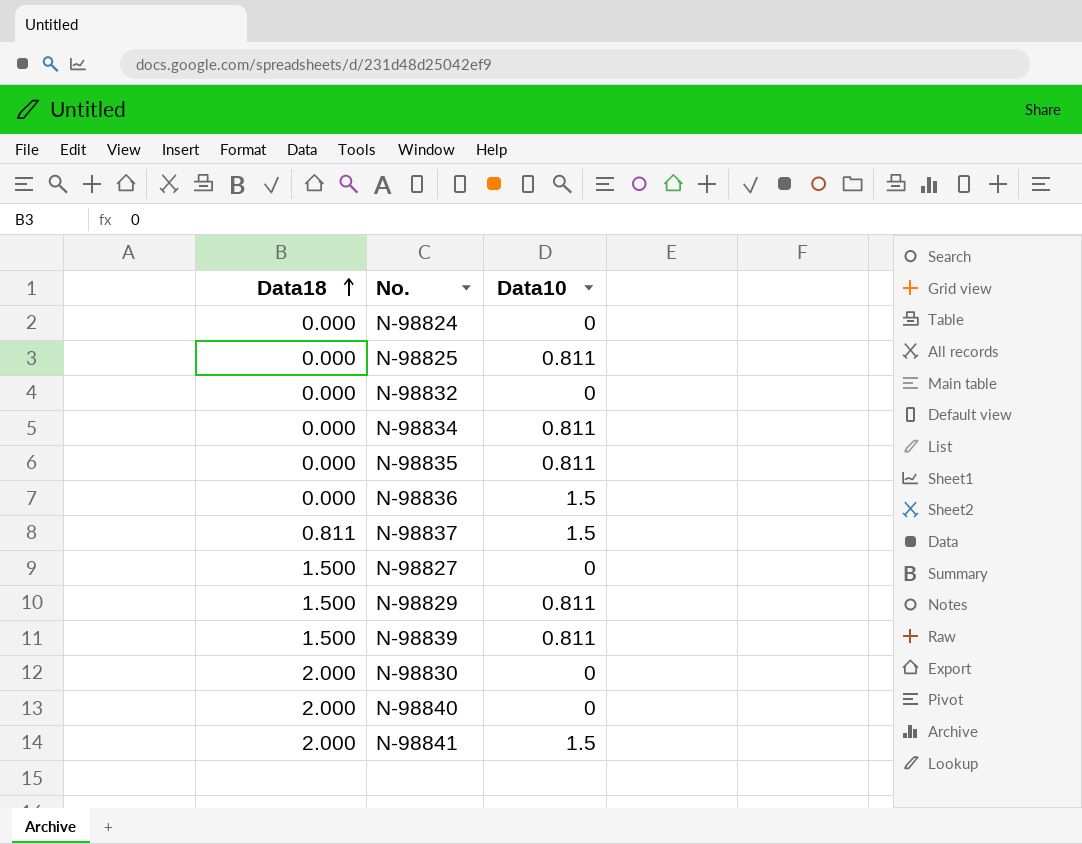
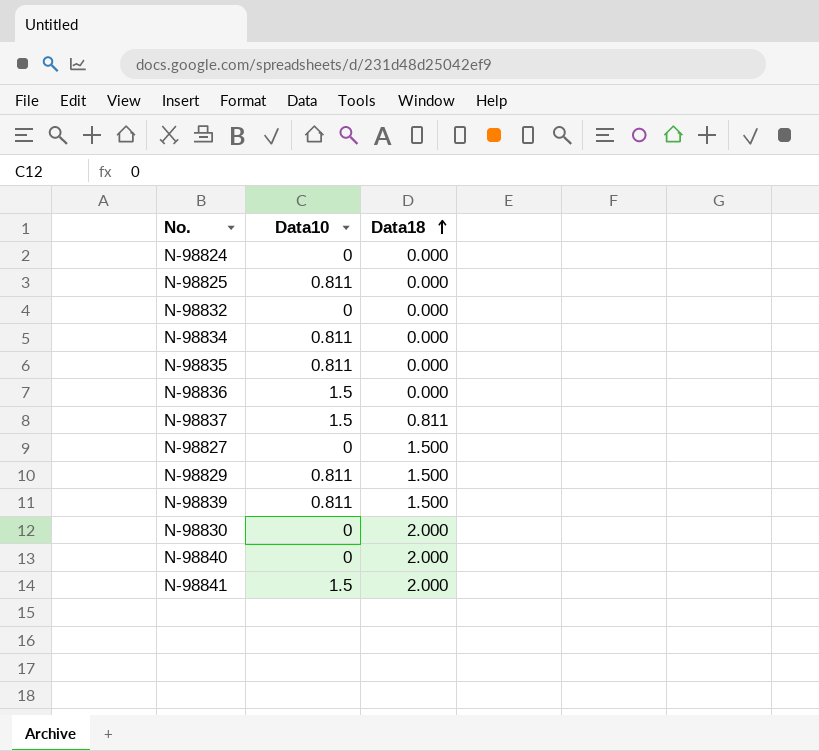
column Data18 | position: 1 -> 3

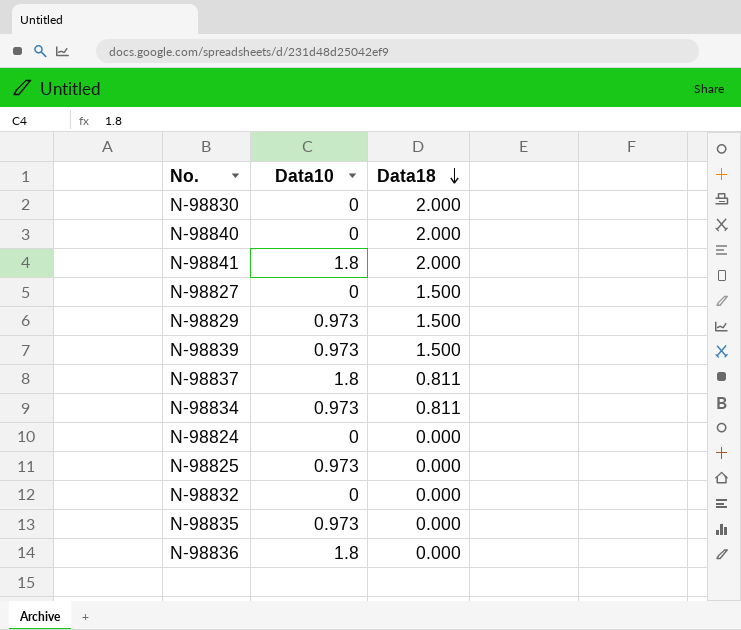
row order: Data18 ascending -> Data18 descending
N-98841 | Data10: 1.5 -> 1.8
N-98829 | Data10: 0.811 -> 0.973
N-98839 | Data10: 0.811 -> 0.973
N-98837 | Data10: 1.5 -> 1.8
N-98834 | Data10: 0.811 -> 0.973
N-98834 | Data18: 0.000 -> 0.811
N-98825 | Data10: 0.811 -> 0.973
N-98835 | Data10: 0.811 -> 0.973
N-98836 | Data10: 1.5 -> 1.8

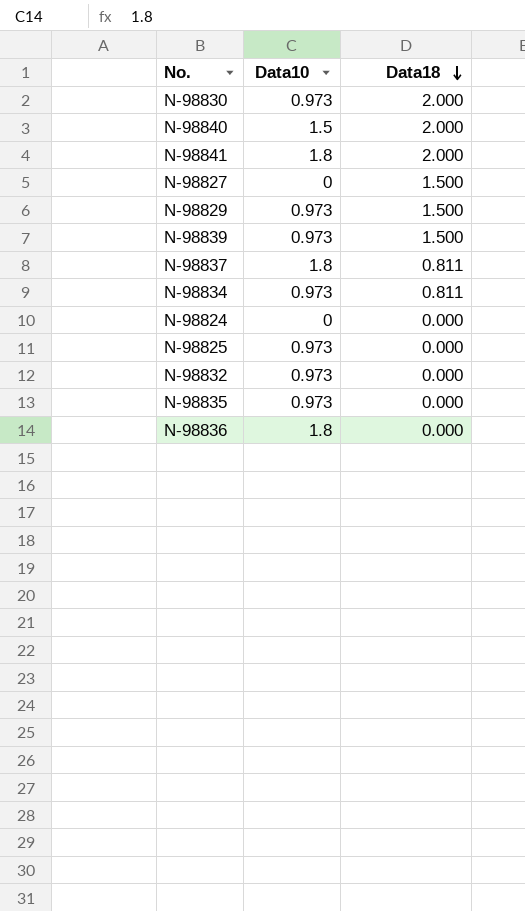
N-98830 | Data10: 0 -> 0.973
N-98840 | Data10: 0 -> 1.5
N-98832 | Data10: 0 -> 0.973

